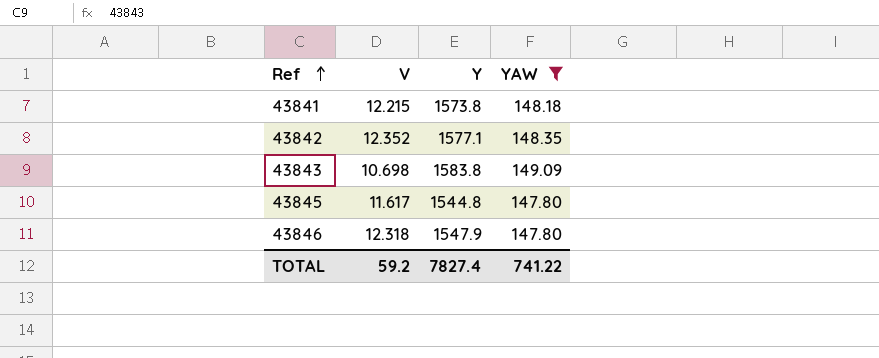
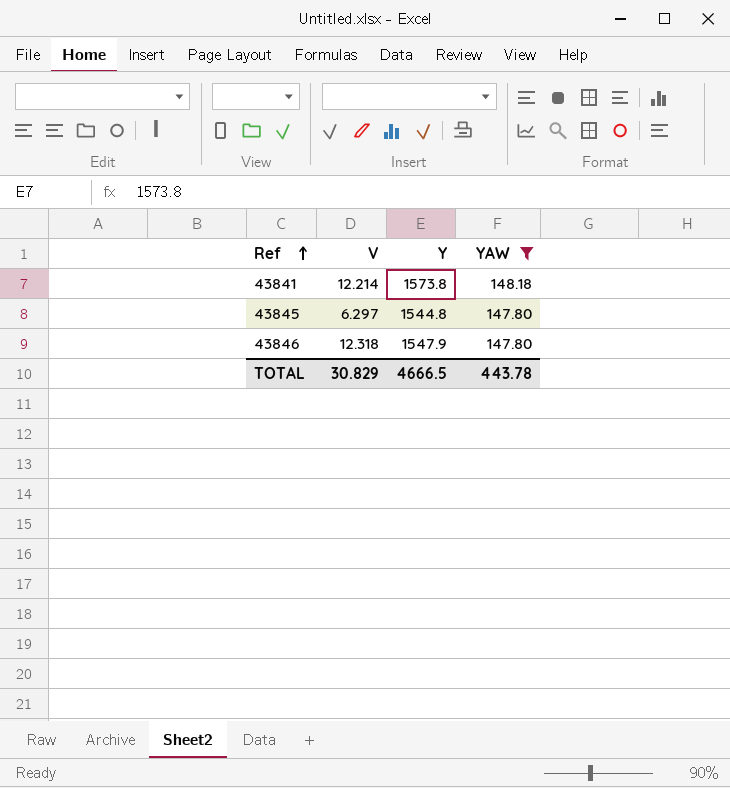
row 43842: 12.352 | 1577.1 | 148.35 -> none
row 43843: 10.698 | 1583.8 | 149.09 -> none
43841 | V: 12.215 -> 12.214
43845 | V: 11.617 -> 6.297
TOTAL | V: 59.2 -> 30.829
TOTAL | Y: 7827.4 -> 4666.5
TOTAL | YAW: 741.22 -> 443.78

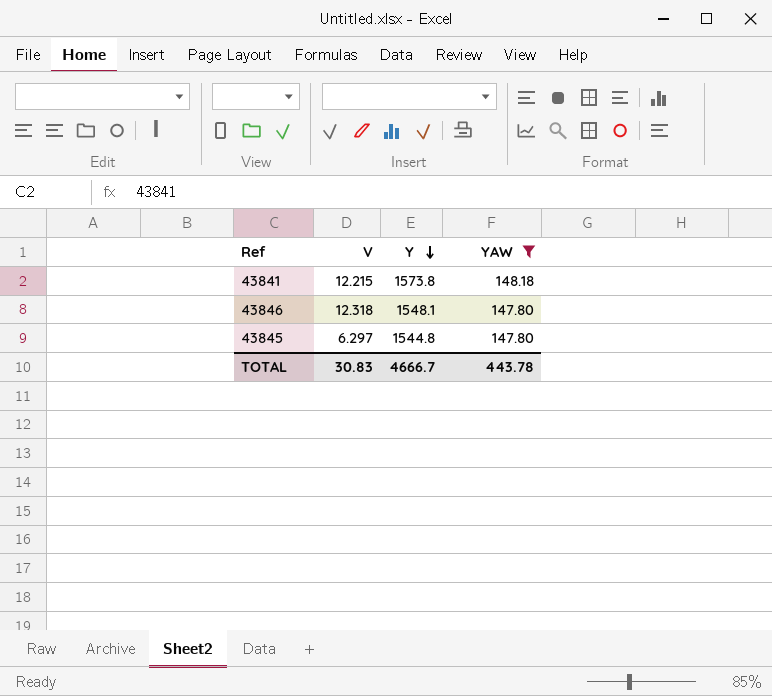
row order: Ref ascending -> Y descending
43841 | V: 12.214 -> 12.215
43846 | Y: 1547.9 -> 1548.1
TOTAL | V: 30.829 -> 30.83
TOTAL | Y: 4666.5 -> 4666.7

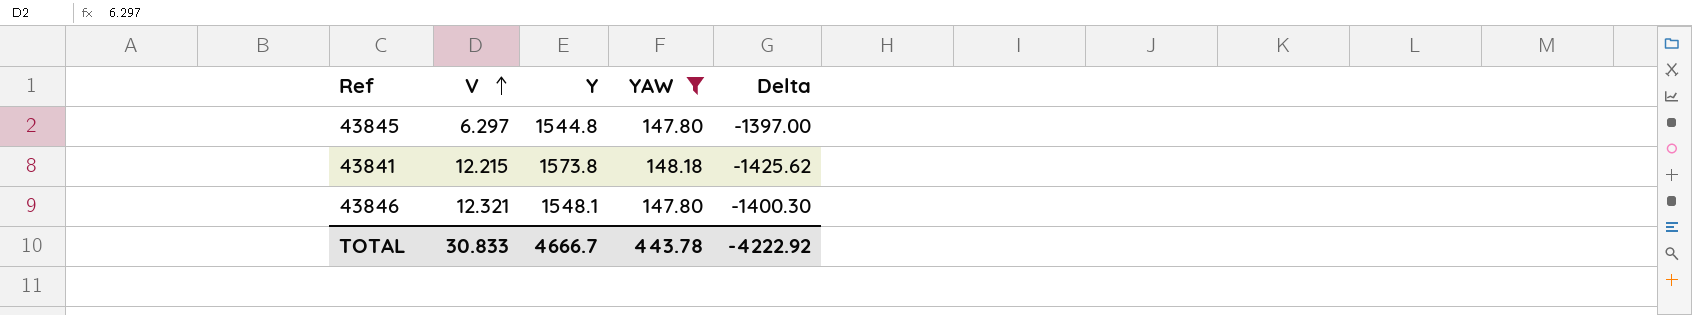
row order: Y descending -> V ascending
column Delta | formula: none -> [YAW] - [Y]
43846 | V: 12.318 -> 12.321
TOTAL | V: 30.83 -> 30.833

